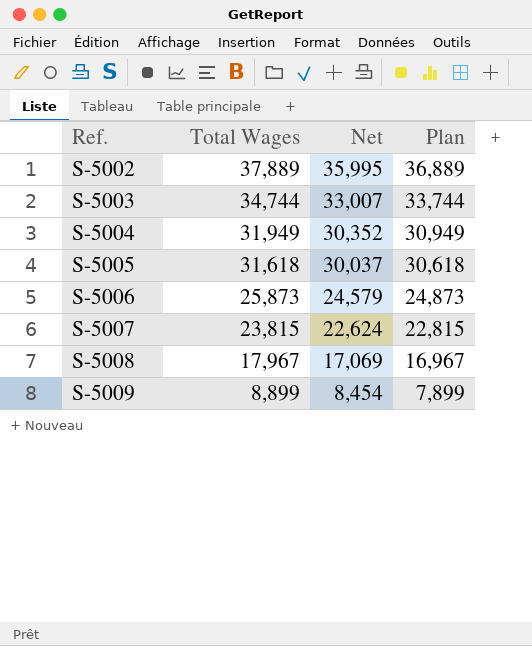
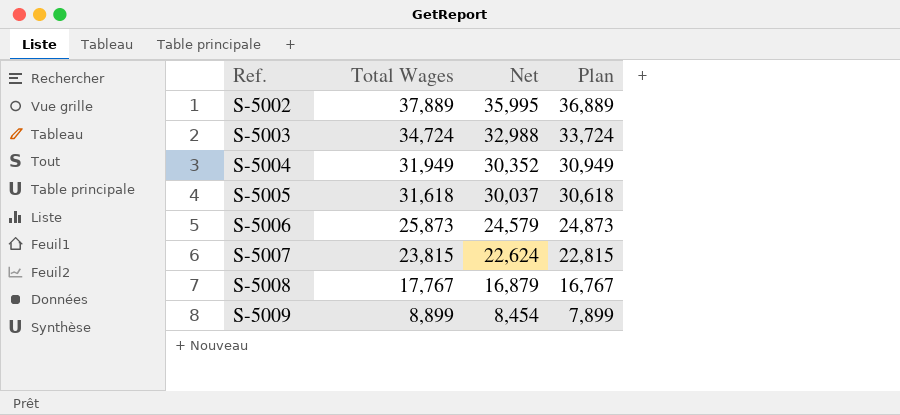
S-5003 | Total Wages: 34,744 -> 34,724
S-5003 | Net: 33,007 -> 32,988
S-5003 | Plan: 33,744 -> 33,724
S-5008 | Total Wages: 17,967 -> 17,767
S-5008 | Net: 17,069 -> 16,879
S-5008 | Plan: 16,967 -> 16,767

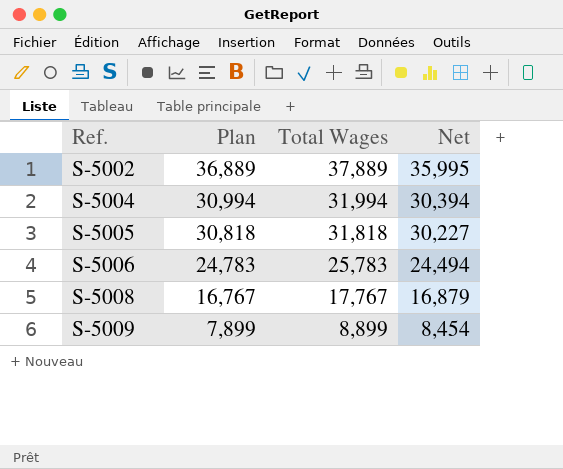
column Plan | position: 4 -> 2
row S-5003: 34,724 | 32,988 | 33,724 -> none
row S-5007: 23,815 | 22,624 | 22,815 -> none
S-5004 | Plan: 30,949 -> 30,994
S-5004 | Total Wages: 31,949 -> 31,994
S-5004 | Net: 30,352 -> 30,394
S-5005 | Plan: 30,618 -> 30,818
S-5005 | Total Wages: 31,618 -> 31,818
S-5005 | Net: 30,037 -> 30,227
S-5006 | Plan: 24,873 -> 24,783
S-5006 | Total Wages: 25,873 -> 25,783
S-5006 | Net: 24,579 -> 24,494

